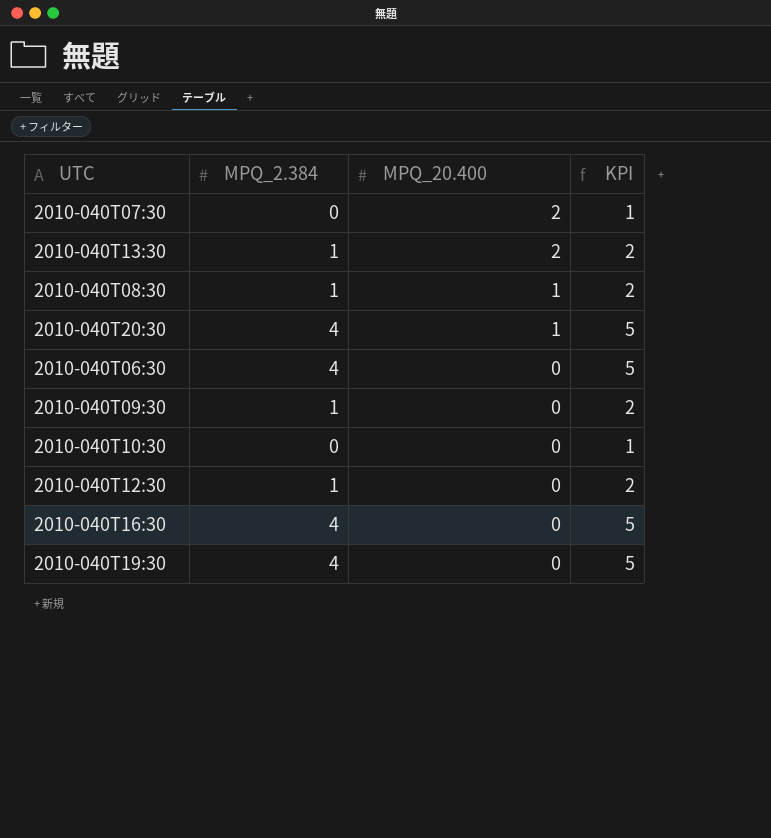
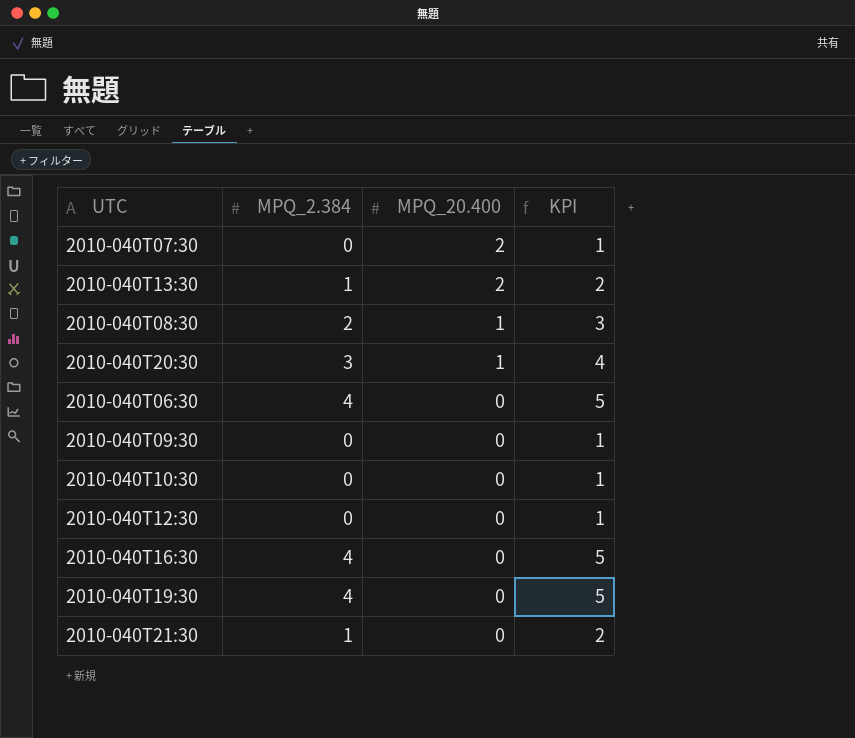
2010-040T08:30 | MPQ_2.384: 1 -> 2
2010-040T08:30 | KPI: 2 -> 3
2010-040T20:30 | MPQ_2.384: 4 -> 3
2010-040T20:30 | KPI: 5 -> 4
2010-040T09:30 | MPQ_2.384: 1 -> 0
2010-040T09:30 | KPI: 2 -> 1
2010-040T12:30 | MPQ_2.384: 1 -> 0
2010-040T12:30 | KPI: 2 -> 1
row 2010-040T21:30: none -> 1 | 0 | 2

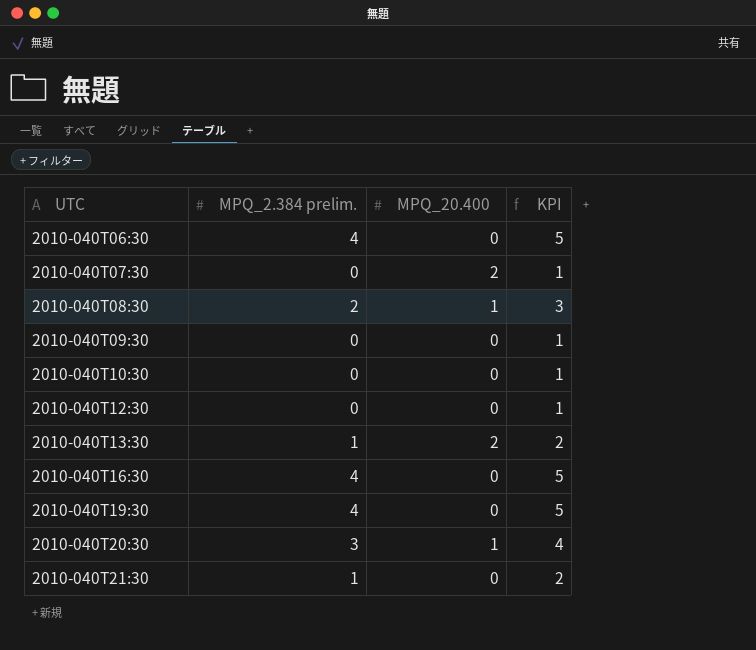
row order: MPQ_20.400 descending -> UTC ascending
column name: MPQ_2.384 -> MPQ_2.384 prelim.

